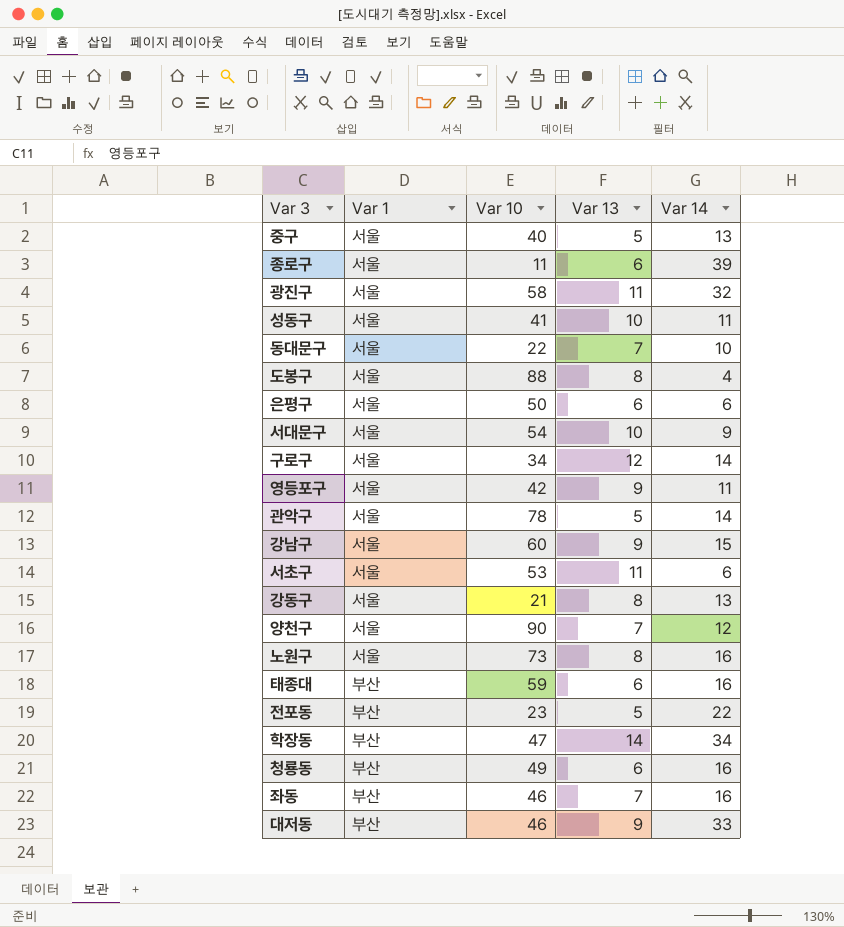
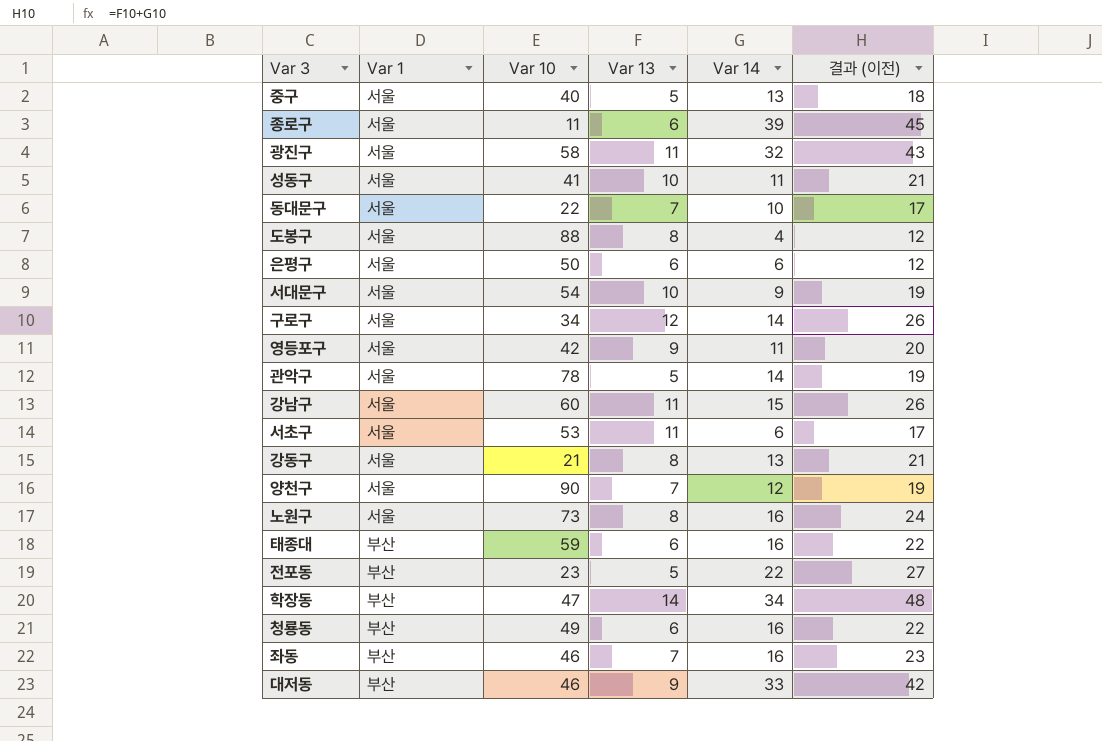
column 결과 (이전) | formula: none -> [Var 13] + [Var 14]
강남구 | Var 13: 9 -> 11

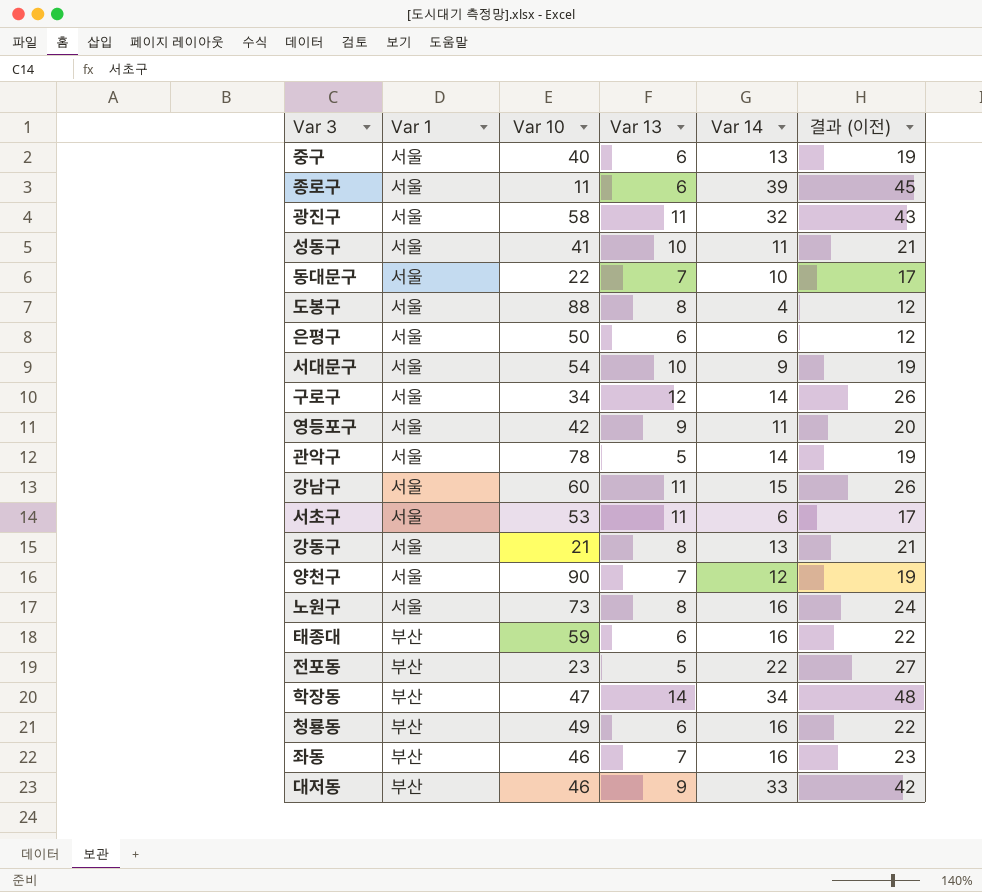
중구 | Var 13: 5 -> 6
중구 | 결과 (이전): 18 -> 19

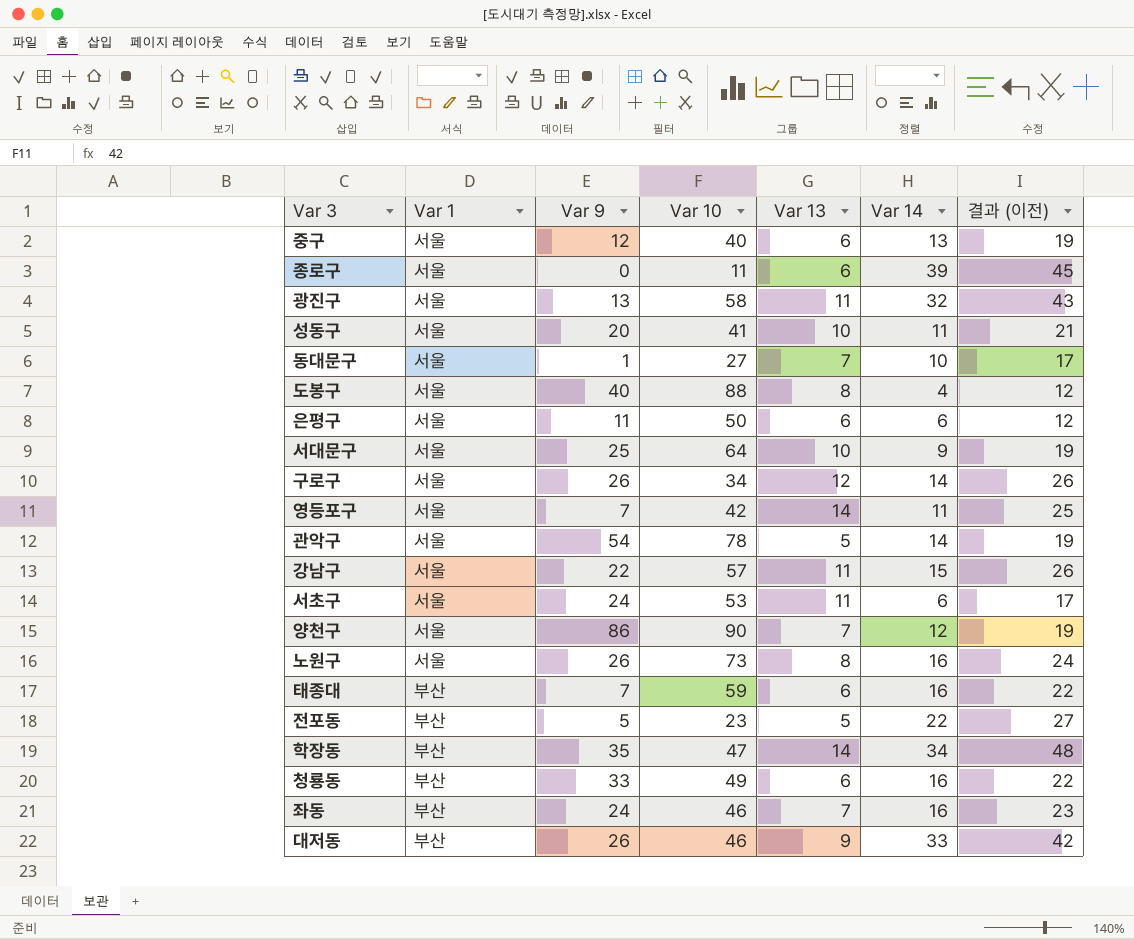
column Var 9 | position: none -> 3
row 강동구: 서울 | 21 | 8 | 13 | 21 -> none
동대문구 | Var 10: 22 -> 27
서대문구 | Var 10: 54 -> 64
영등포구 | Var 13: 9 -> 14
영등포구 | 결과 (이전): 20 -> 25
강남구 | Var 10: 60 -> 57

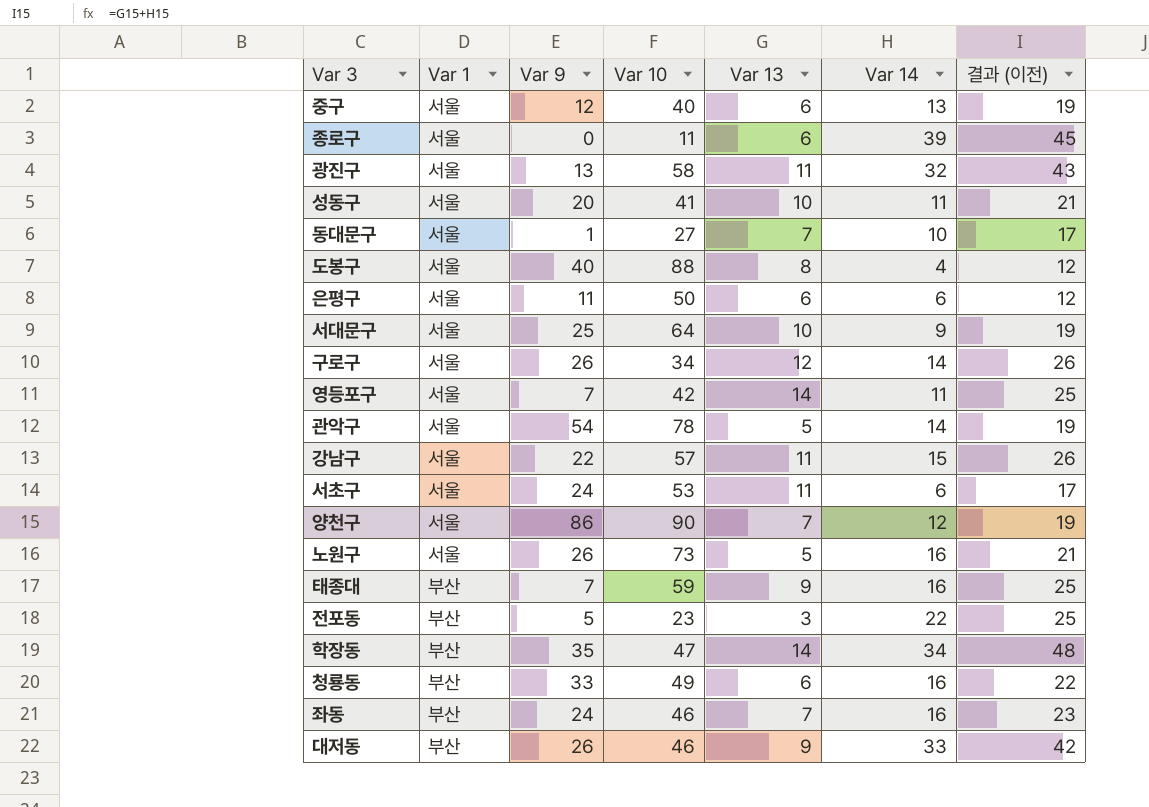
노원구 | Var 13: 8 -> 5
노원구 | 결과 (이전): 24 -> 21
태종대 | Var 13: 6 -> 9
태종대 | 결과 (이전): 22 -> 25
전포동 | Var 13: 5 -> 3
전포동 | 결과 (이전): 27 -> 25

